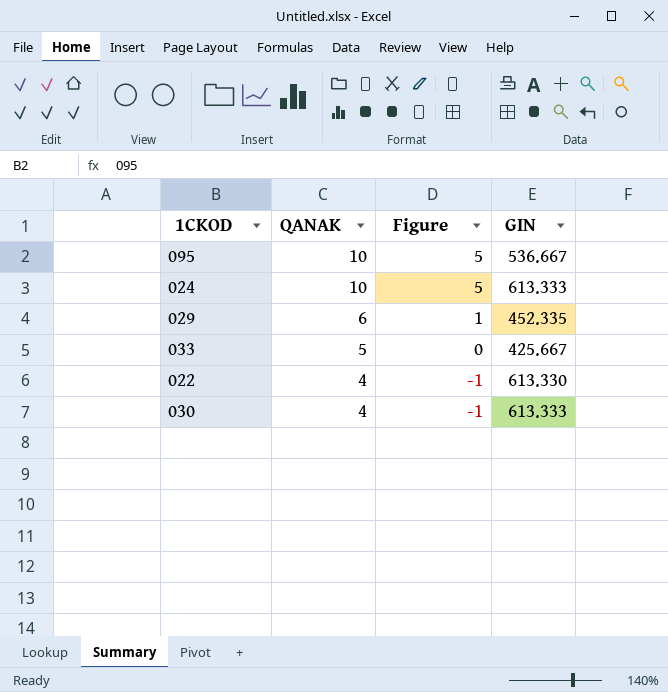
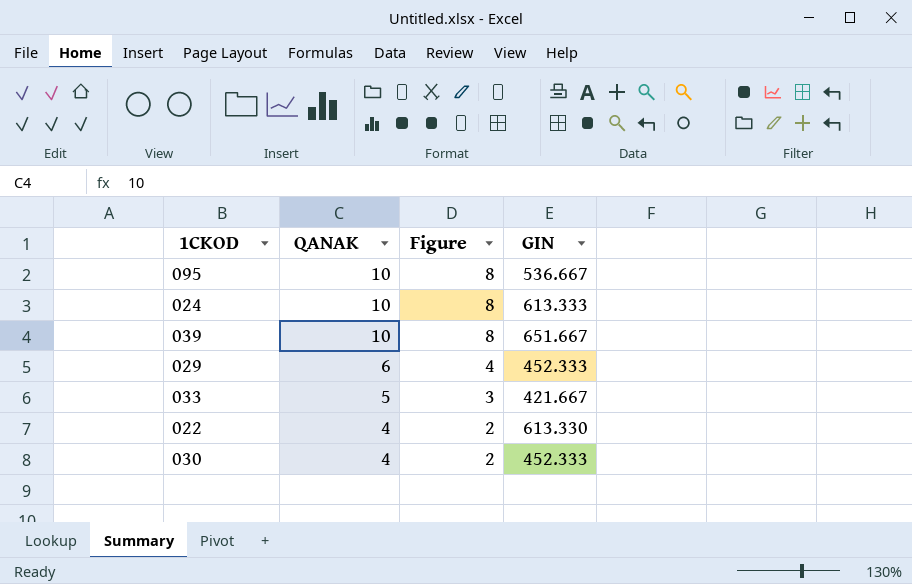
column Figure | formula: [QANAK] - 5 -> [QANAK] - 2
row 039: none -> 10 | 8 | 651.667
029 | GIN: 452.335 -> 452.333
033 | GIN: 425.667 -> 421.667
030 | GIN: 613.333 -> 452.333

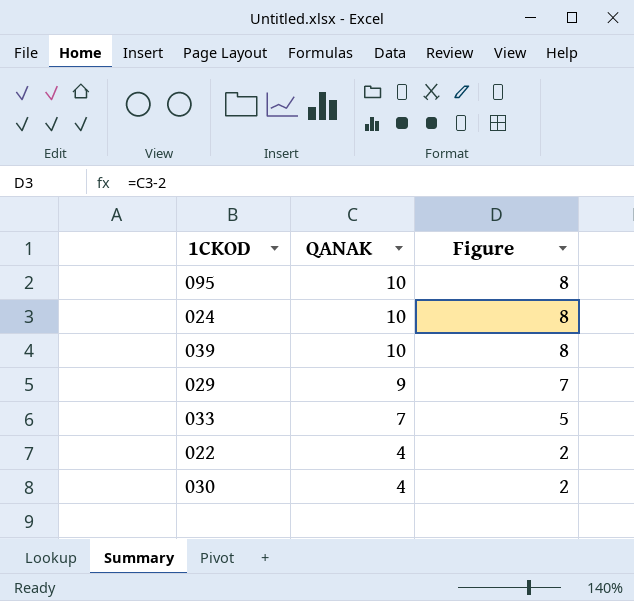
column GIN | position: 4 -> none
029 | QANAK: 6 -> 9
029 | Figure: 4 -> 7
033 | QANAK: 5 -> 7
033 | Figure: 3 -> 5

